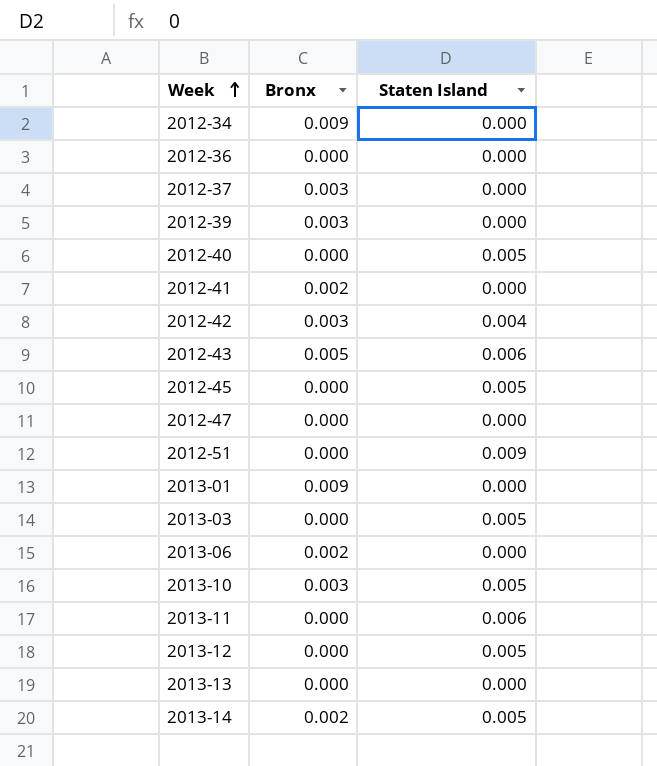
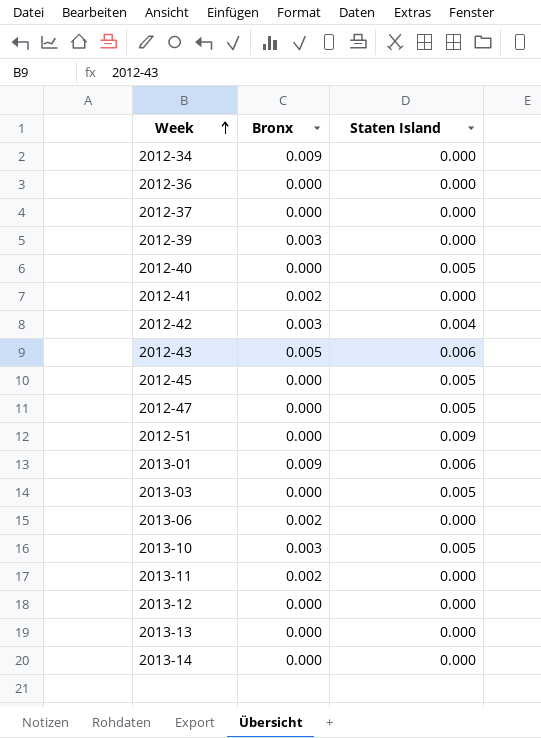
2012-37 | Bronx: 0.003 -> 0.000
2012-47 | Staten Island: 0.000 -> 0.005
2013-01 | Staten Island: 0.000 -> 0.006
2013-11 | Bronx: 0.000 -> 0.002
2013-11 | Staten Island: 0.006 -> 0.000
2013-12 | Staten Island: 0.005 -> 0.000
2013-14 | Bronx: 0.002 -> 0.000
2013-14 | Staten Island: 0.005 -> 0.000

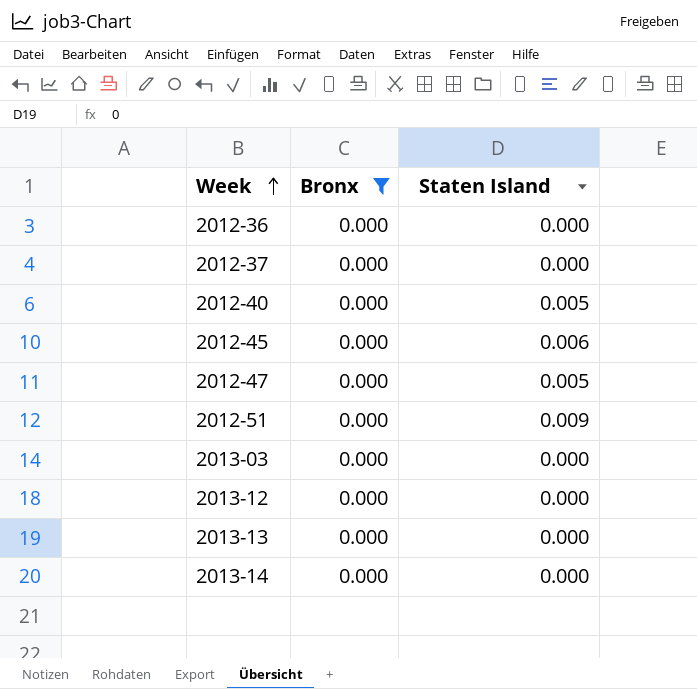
filter: none -> Bronx = 0.000
2012-45 | Staten Island: 0.005 -> 0.006
2013-03 | Staten Island: 0.005 -> 0.000

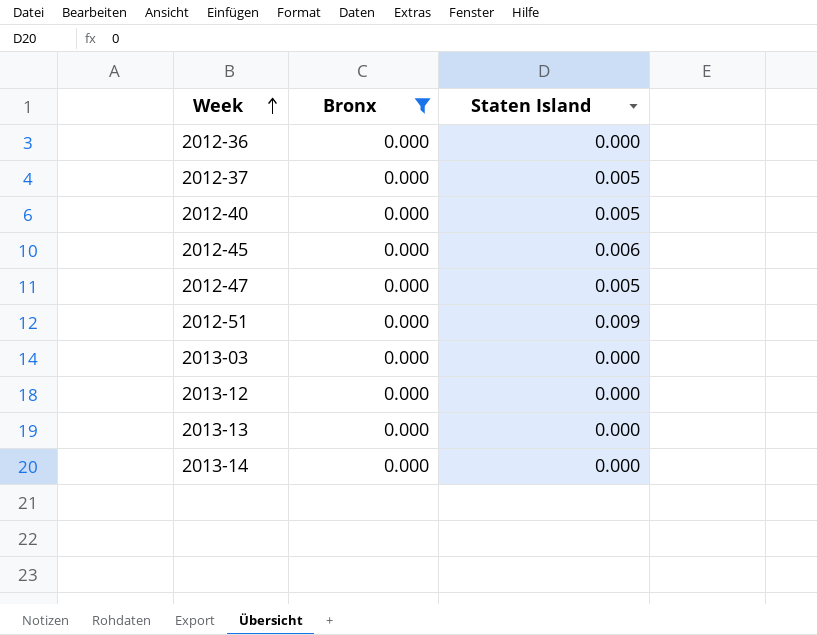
2012-37 | Staten Island: 0.000 -> 0.005

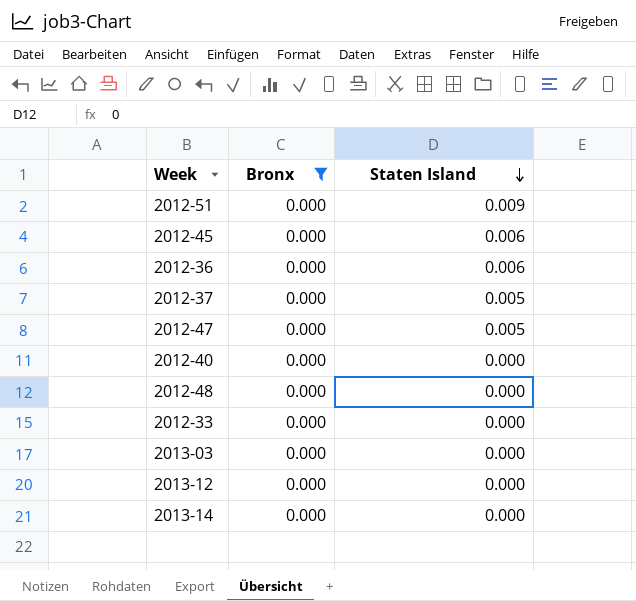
row order: Week ascending -> Staten Island descending
row 2013-13: 0.000 | 0.000 -> none
2012-36 | Staten Island: 0.000 -> 0.006
2012-40 | Staten Island: 0.005 -> 0.000
row 2012-48: none -> 0.000 | 0.000
row 2012-33: none -> 0.000 | 0.000

